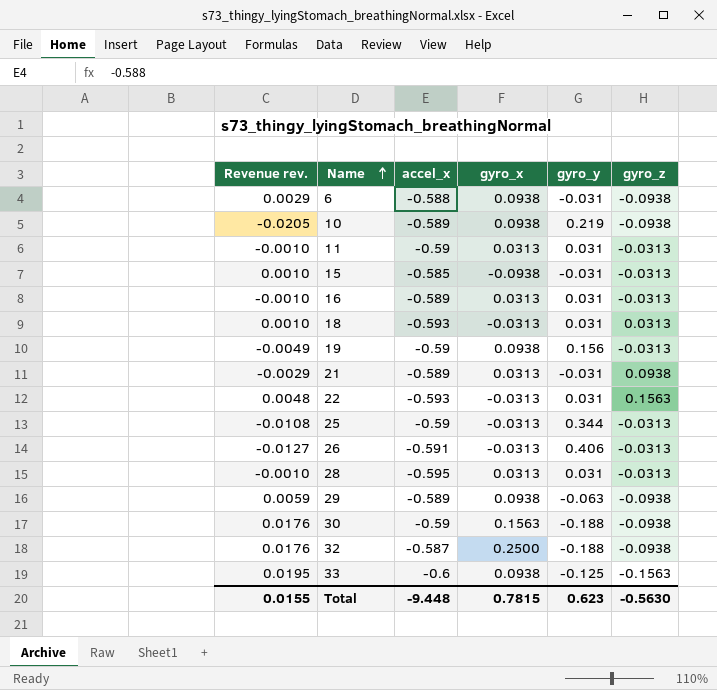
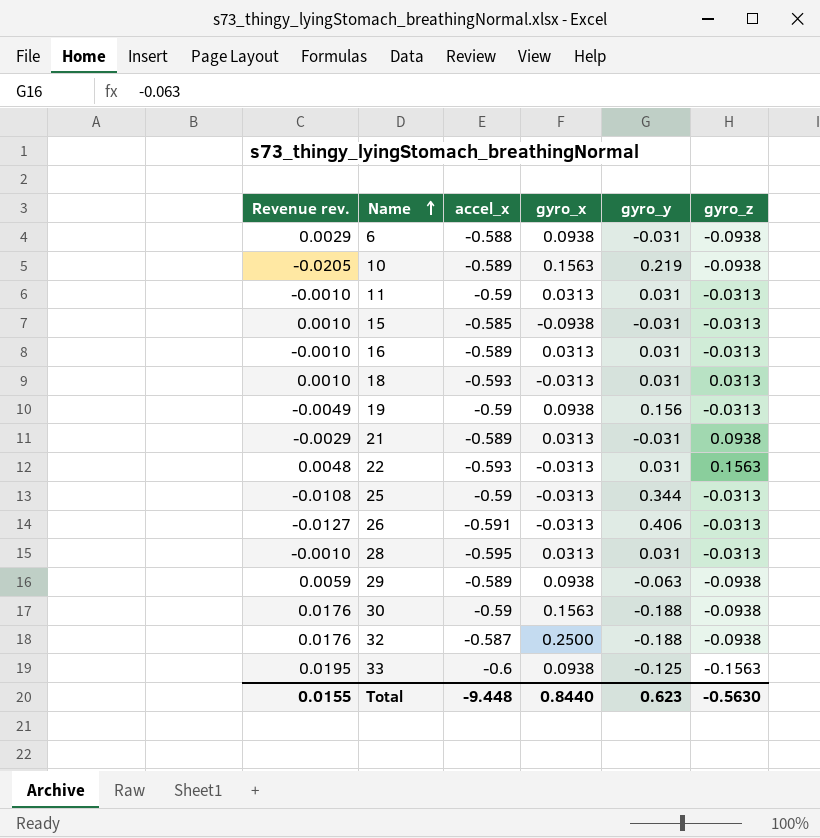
10 | gyro_x: 0.0938 -> 0.1563
Total | gyro_x: 0.7815 -> 0.8440

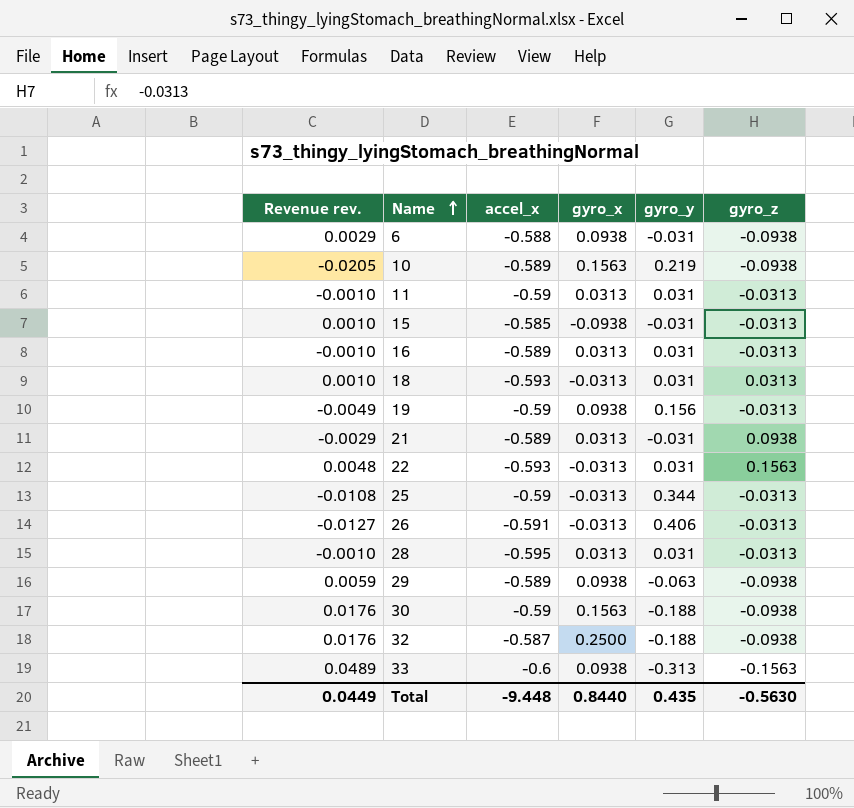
33 | Revenue rev.: 0.0195 -> 0.0489
33 | gyro_y: -0.125 -> -0.313
Total | Revenue rev.: 0.0155 -> 0.0449
Total | gyro_y: 0.623 -> 0.435

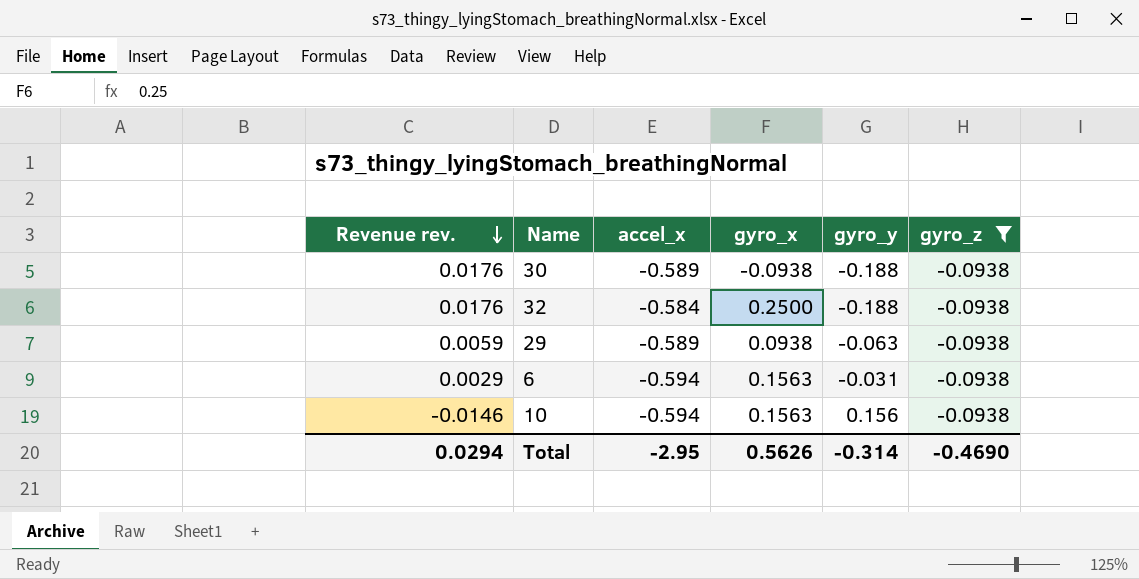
filter: none -> gyro_z = -0.0938
row order: Name ascending -> Revenue rev. descending
30 | accel_x: -0.59 -> -0.589
30 | gyro_x: 0.1563 -> -0.0938
32 | accel_x: -0.587 -> -0.584
6 | accel_x: -0.588 -> -0.594
6 | gyro_x: 0.0938 -> 0.1563
10 | Revenue rev.: -0.0205 -> -0.0146
10 | accel_x: -0.589 -> -0.594
10 | gyro_y: 0.219 -> 0.156
Total | Revenue rev.: 0.0449 -> 0.0294
Total | accel_x: -9.448 -> -2.95
Total | gyro_x: 0.8440 -> 0.5626
Total | gyro_y: 0.435 -> -0.314
Total | gyro_z: -0.5630 -> -0.4690

